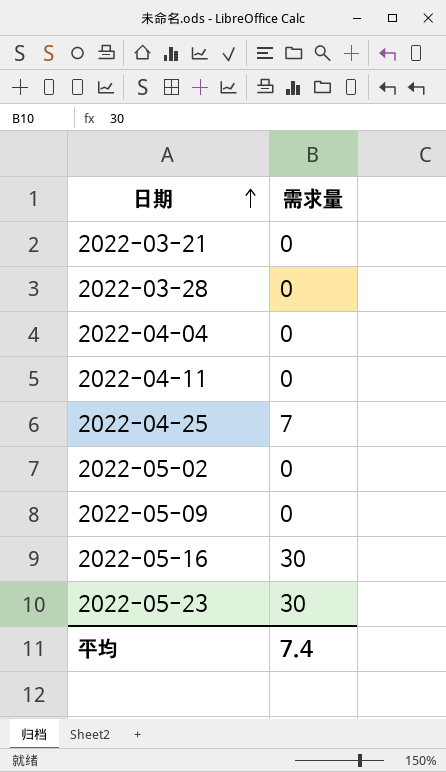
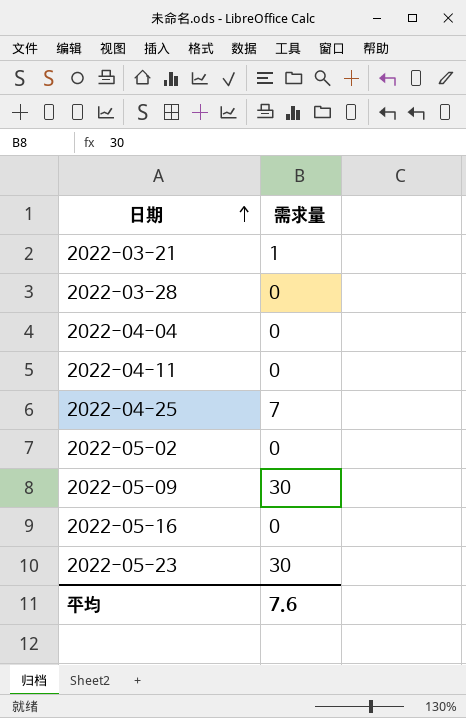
2022-03-21 | 需求量: 0 -> 1
2022-05-09 | 需求量: 0 -> 30
2022-05-16 | 需求量: 30 -> 0
平均 | 需求量: 7.4 -> 7.6

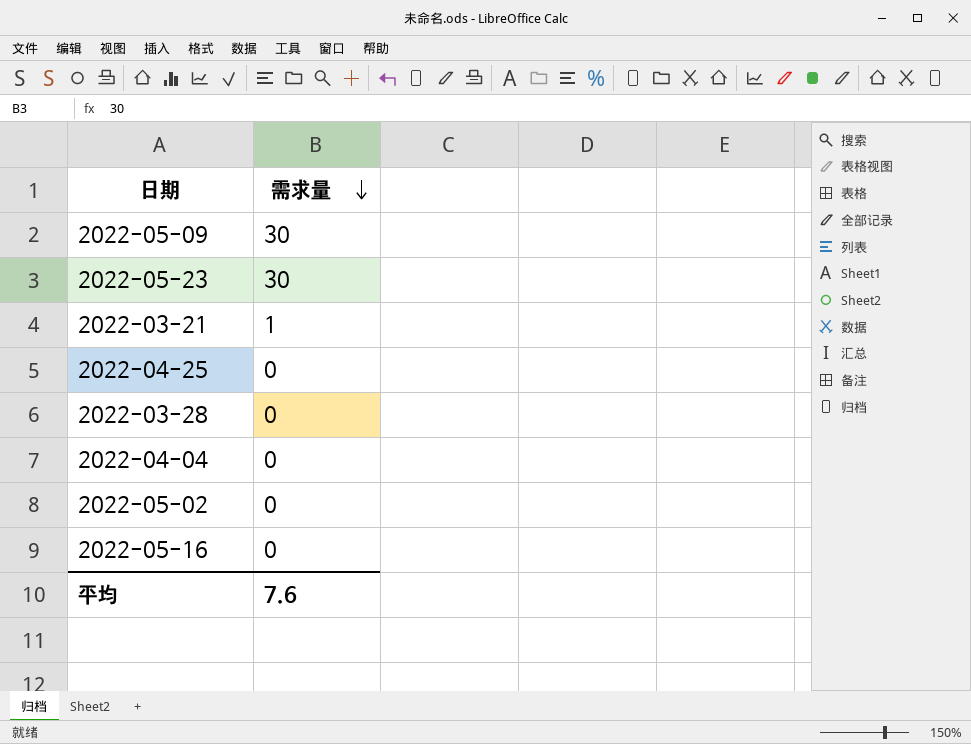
row order: 日期 ascending -> 需求量 descending
row 2022-04-11: 0 -> none
2022-04-25 | 需求量: 7 -> 0

